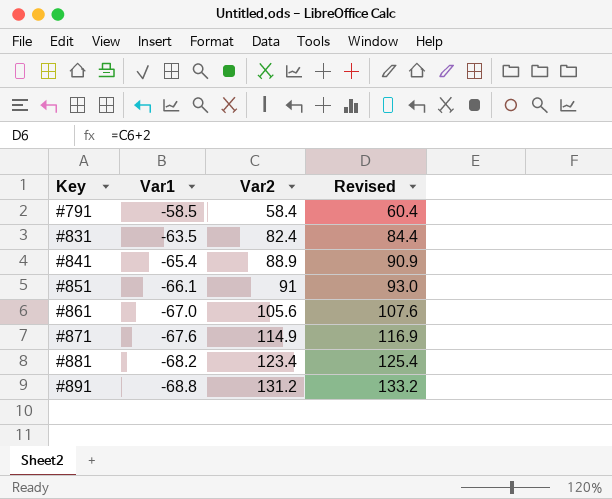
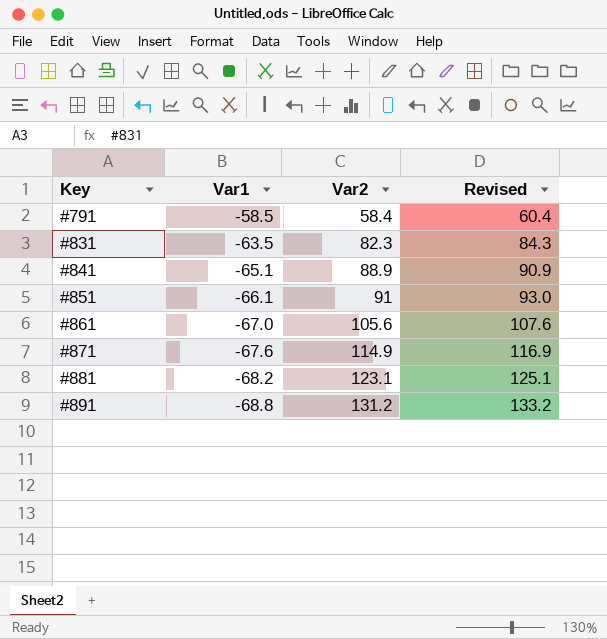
#831 | Var2: 82.4 -> 82.3
#831 | Revised: 84.4 -> 84.3
#841 | Var1: -65.4 -> -65.1
#881 | Var2: 123.4 -> 123.1
#881 | Revised: 125.4 -> 125.1

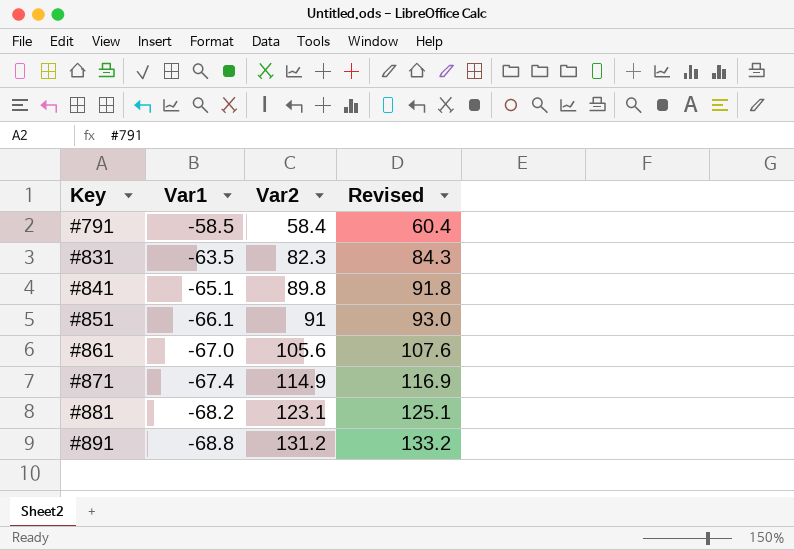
#841 | Var2: 88.9 -> 89.8
#841 | Revised: 90.9 -> 91.8
#871 | Var1: -67.6 -> -67.4

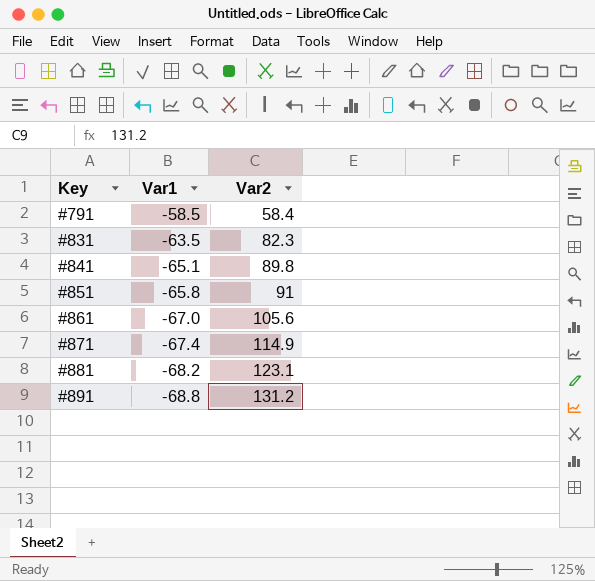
column Revised | formula: [Var2] + 2 -> none
#851 | Var1: -66.1 -> -65.8

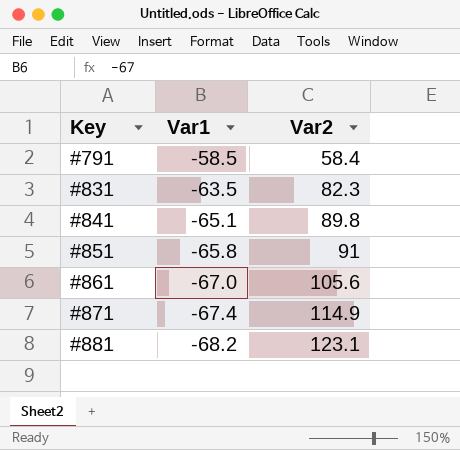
row #891: -68.8 | 131.2 -> none

